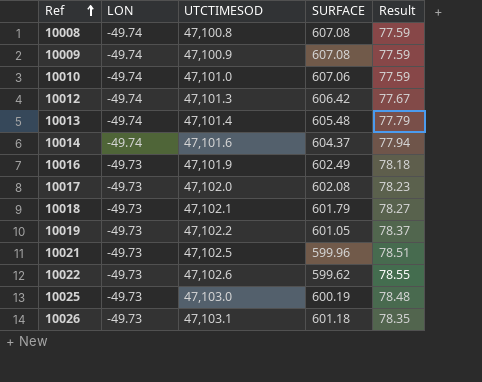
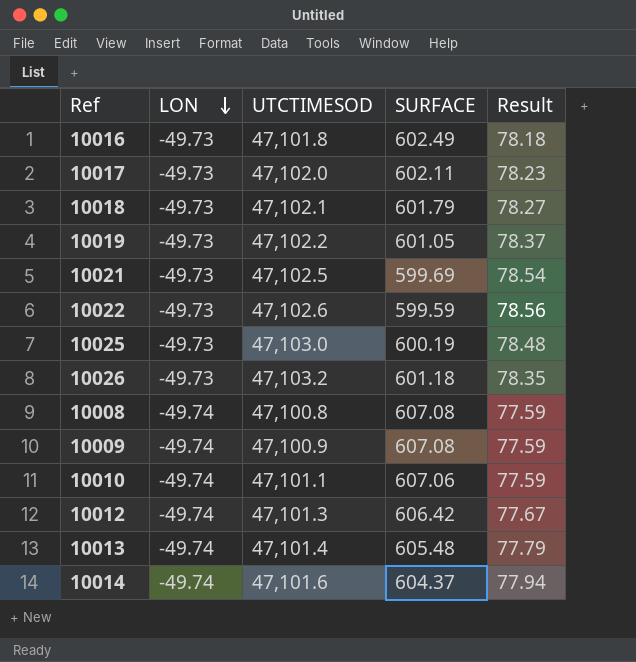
row order: Ref ascending -> LON descending
10016 | UTCTIMESOD: 47,101.9 -> 47,101.8
10017 | SURFACE: 602.08 -> 602.11
10021 | SURFACE: 599.96 -> 599.69
10021 | Result: 78.51 -> 78.54
10022 | SURFACE: 599.62 -> 599.59
10022 | Result: 78.55 -> 78.56
10026 | UTCTIMESOD: 47,103.1 -> 47,103.2
10010 | UTCTIMESOD: 47,101.0 -> 47,101.1

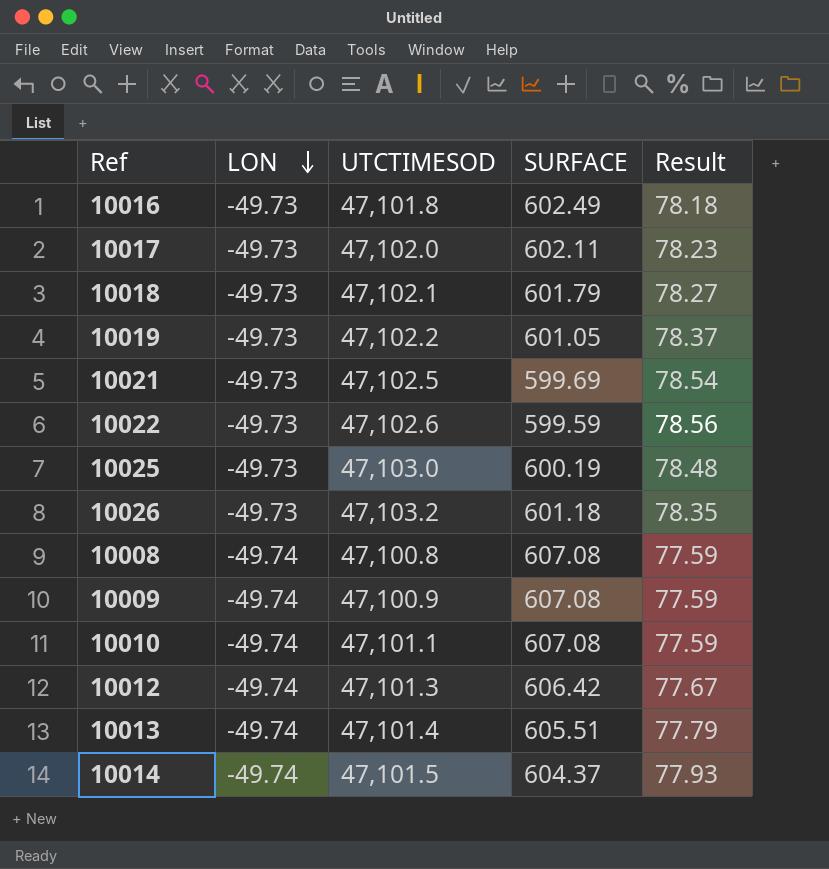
10010 | SURFACE: 607.06 -> 607.08
10013 | SURFACE: 605.48 -> 605.51
10014 | UTCTIMESOD: 47,101.6 -> 47,101.5
10014 | Result: 77.94 -> 77.93

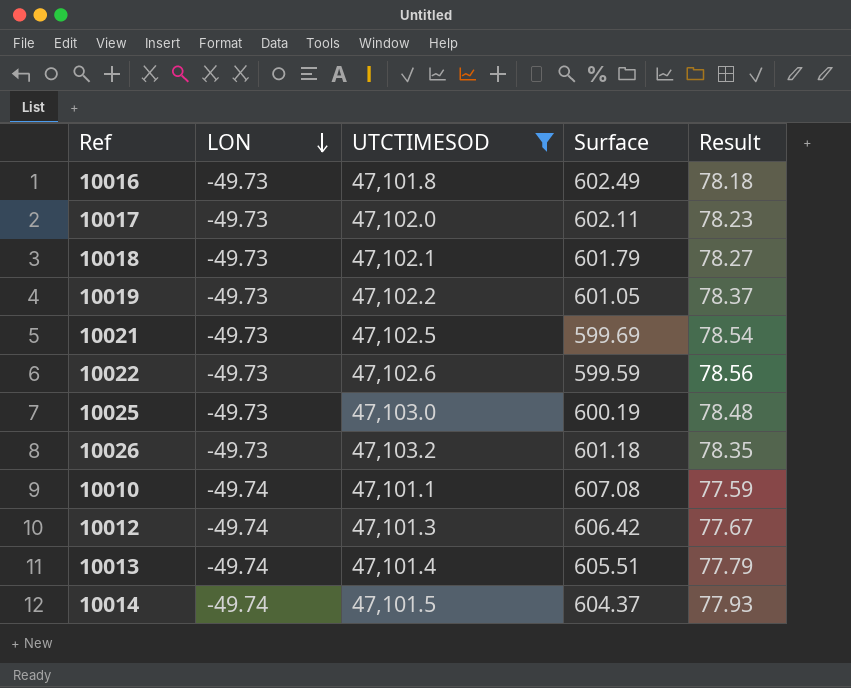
filter: none -> UTCTIMESOD >= 47,101.1
column name: SURFACE -> Surface

